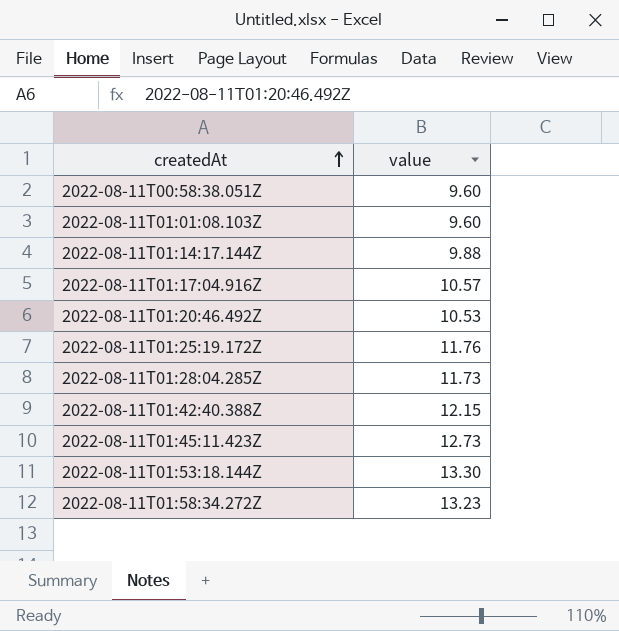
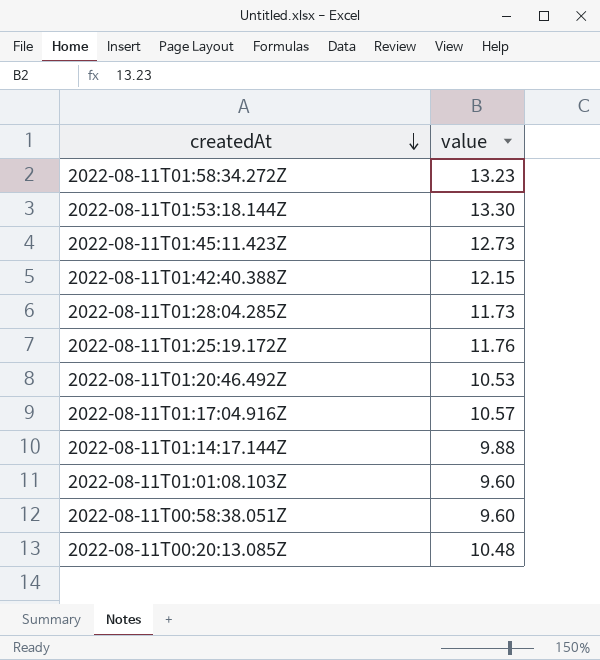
row order: createdAt ascending -> createdAt descending
row 2022-08-11T00:20:13.085Z: none -> 10.48

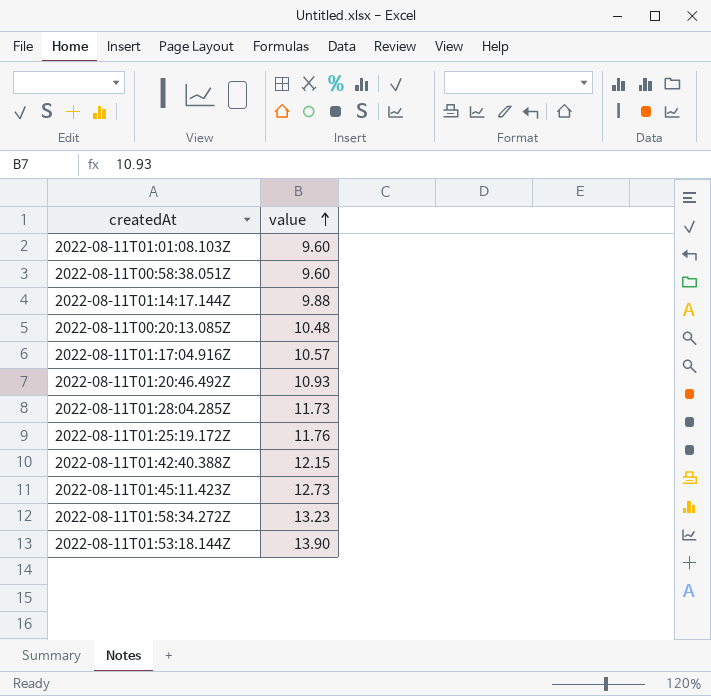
row order: createdAt descending -> value ascending
2022-08-11T01:20:46.492Z | value: 10.53 -> 10.93
2022-08-11T01:53:18.144Z | value: 13.30 -> 13.90

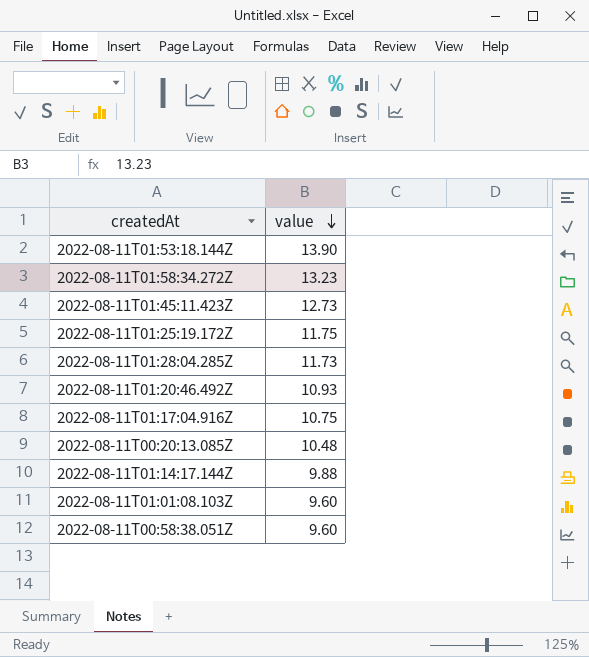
row order: value ascending -> value descending
row 2022-08-11T01:42:40.388Z: 12.15 -> none
2022-08-11T01:25:19.172Z | value: 11.76 -> 11.75
2022-08-11T01:17:04.916Z | value: 10.57 -> 10.75

